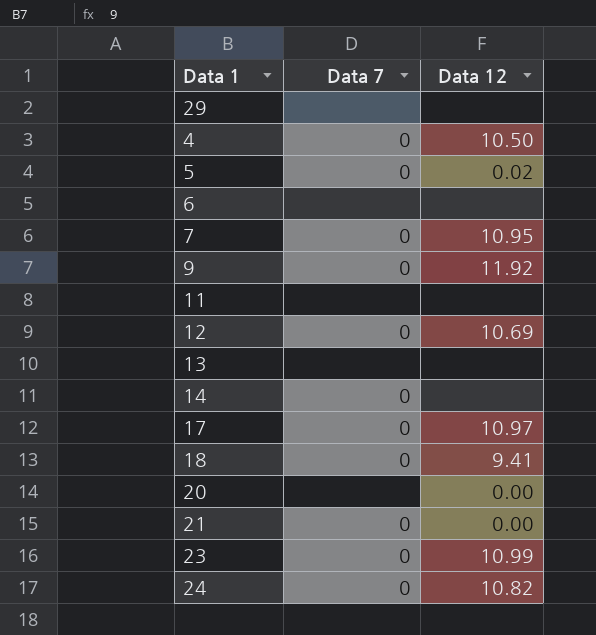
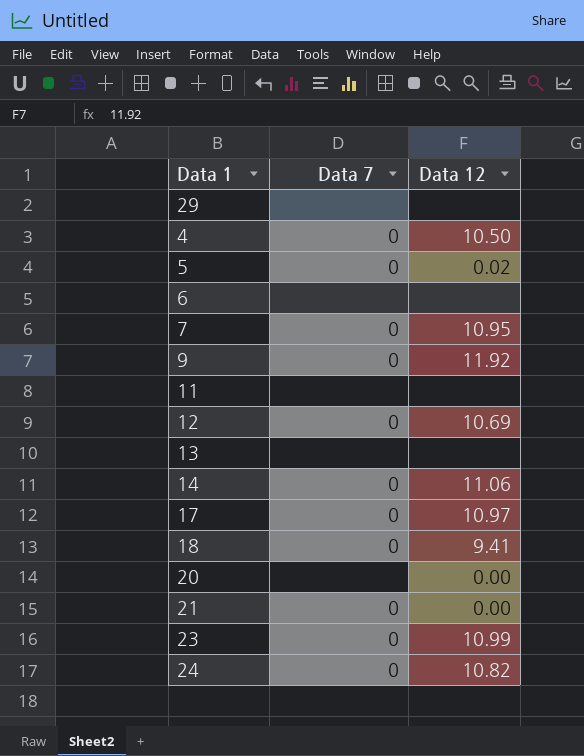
14 | Data 12: none -> 11.06

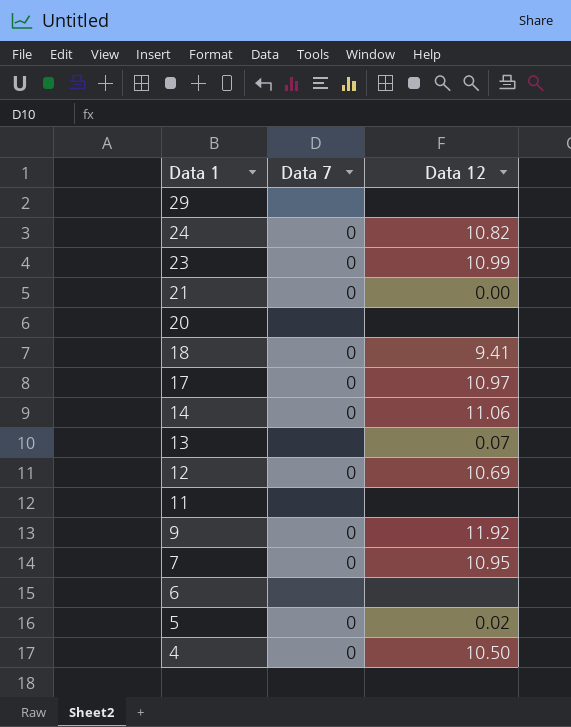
row order: none -> Data 1 descending
20 | Data 12: 0.00 -> none
13 | Data 12: none -> 0.07

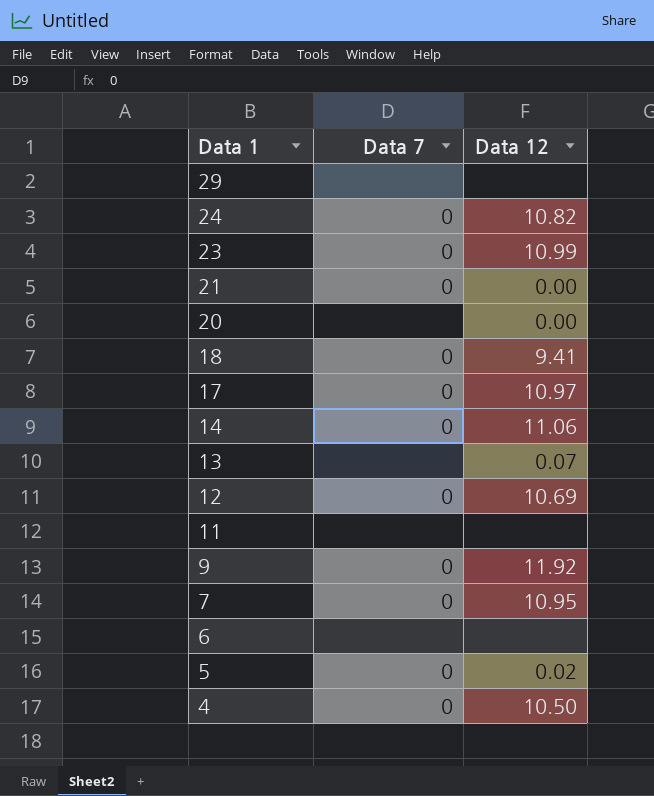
20 | Data 12: none -> 0.00

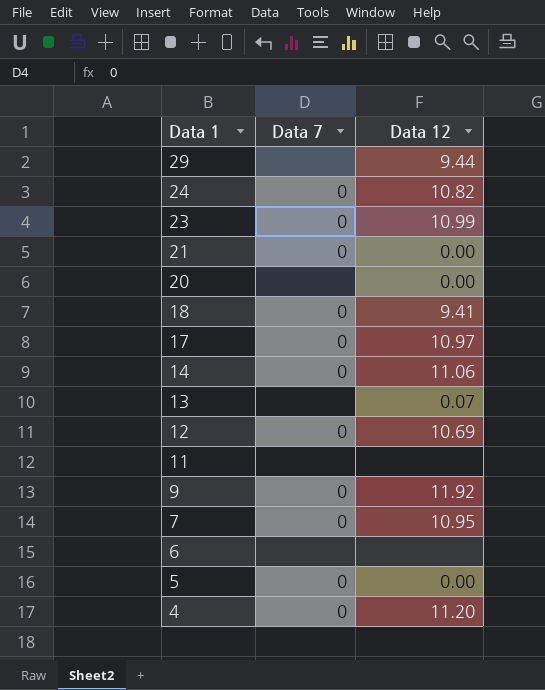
29 | Data 12: none -> 9.44
5 | Data 12: 0.02 -> 0.00
4 | Data 12: 10.50 -> 11.20

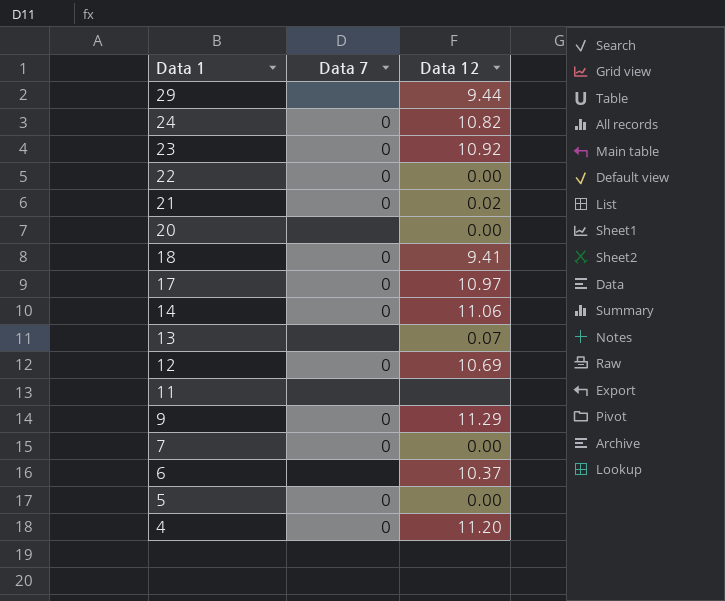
23 | Data 12: 10.99 -> 10.92
row 22: none -> 0 | 0.00
21 | Data 12: 0.00 -> 0.02
9 | Data 12: 11.92 -> 11.29
7 | Data 12: 10.95 -> 0.00
6 | Data 12: none -> 10.37

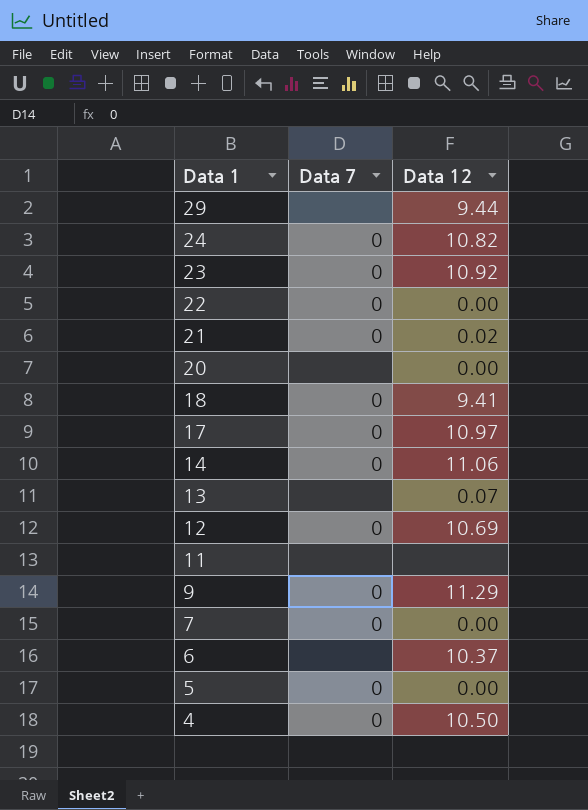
4 | Data 12: 11.20 -> 10.50

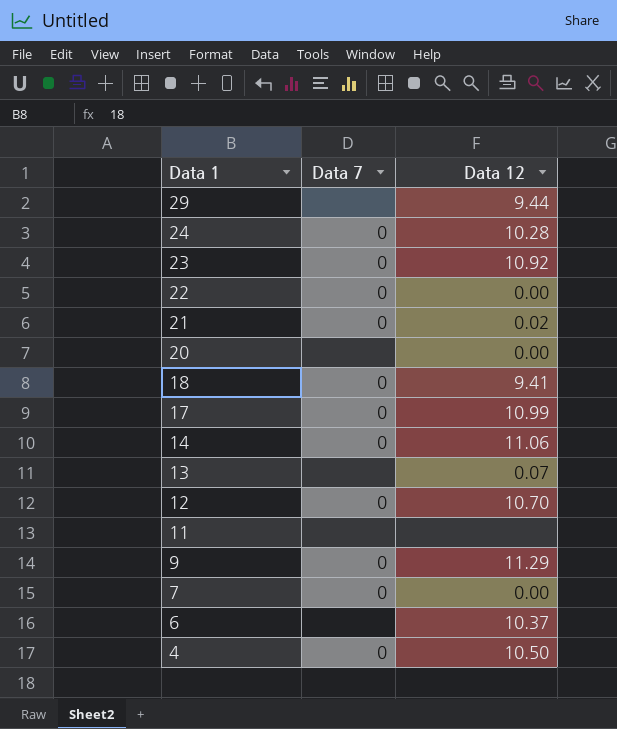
row 5: 0 | 0.00 -> none
24 | Data 12: 10.82 -> 10.28
17 | Data 12: 10.97 -> 10.99
12 | Data 12: 10.69 -> 10.70

